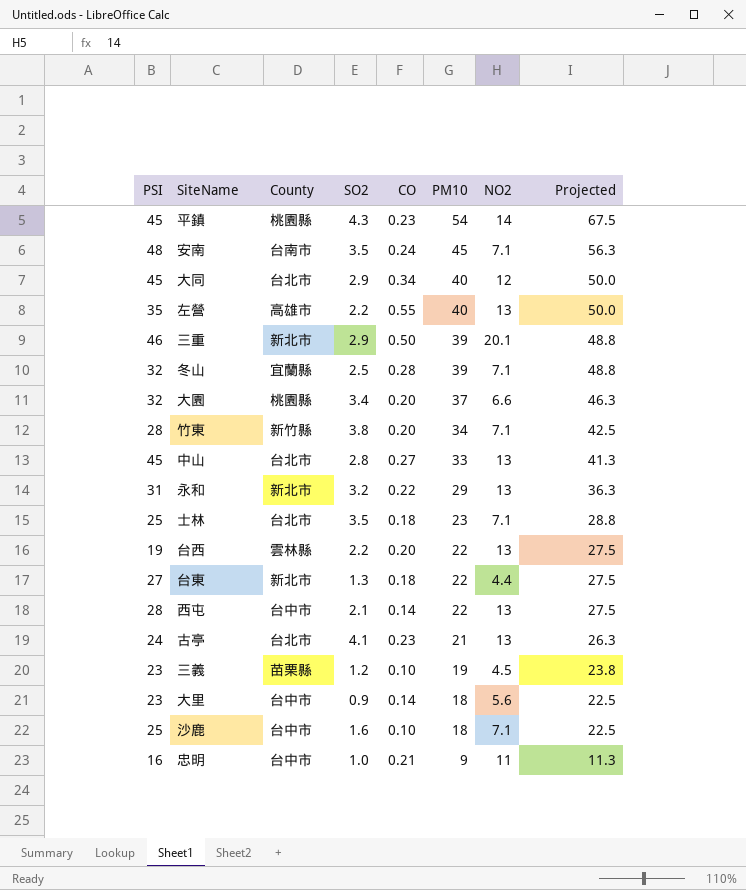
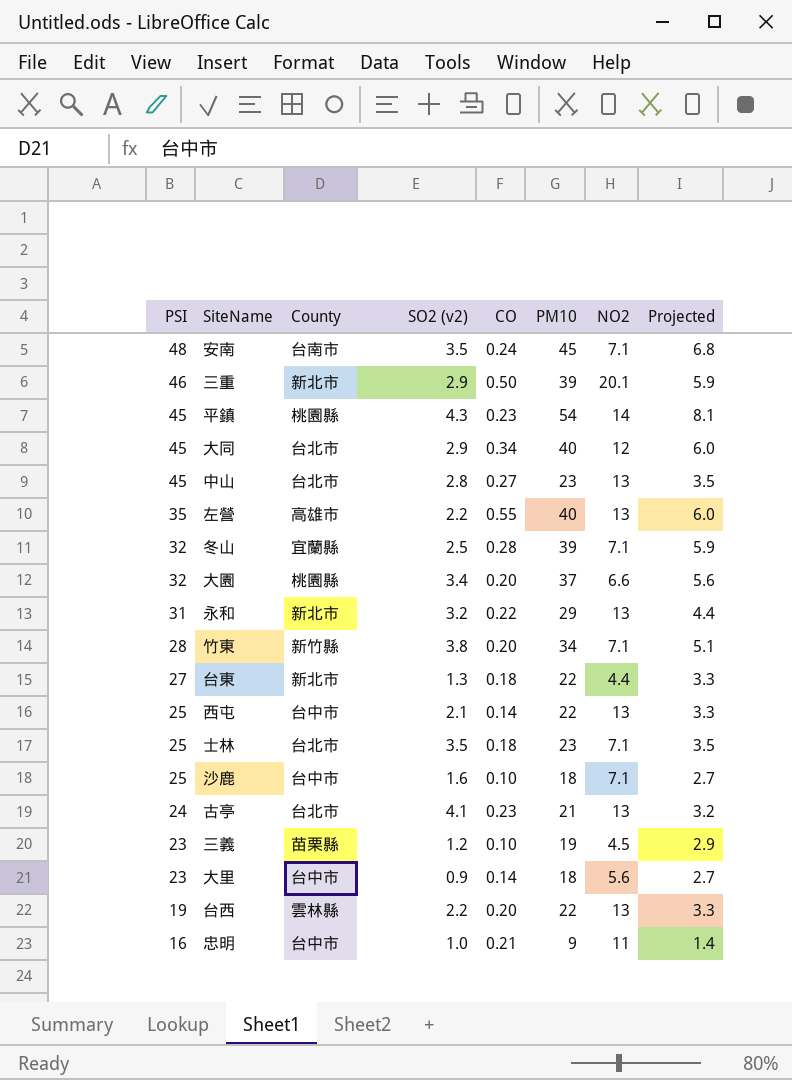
row order: PM10 descending -> PSI descending
column name: SO2 -> SO2 (v2)
column Projected | formula: [PM10] * 1.25 -> [PM10] * 0.15
中山 | PM10: 33 -> 23
西屯 | PSI: 28 -> 25

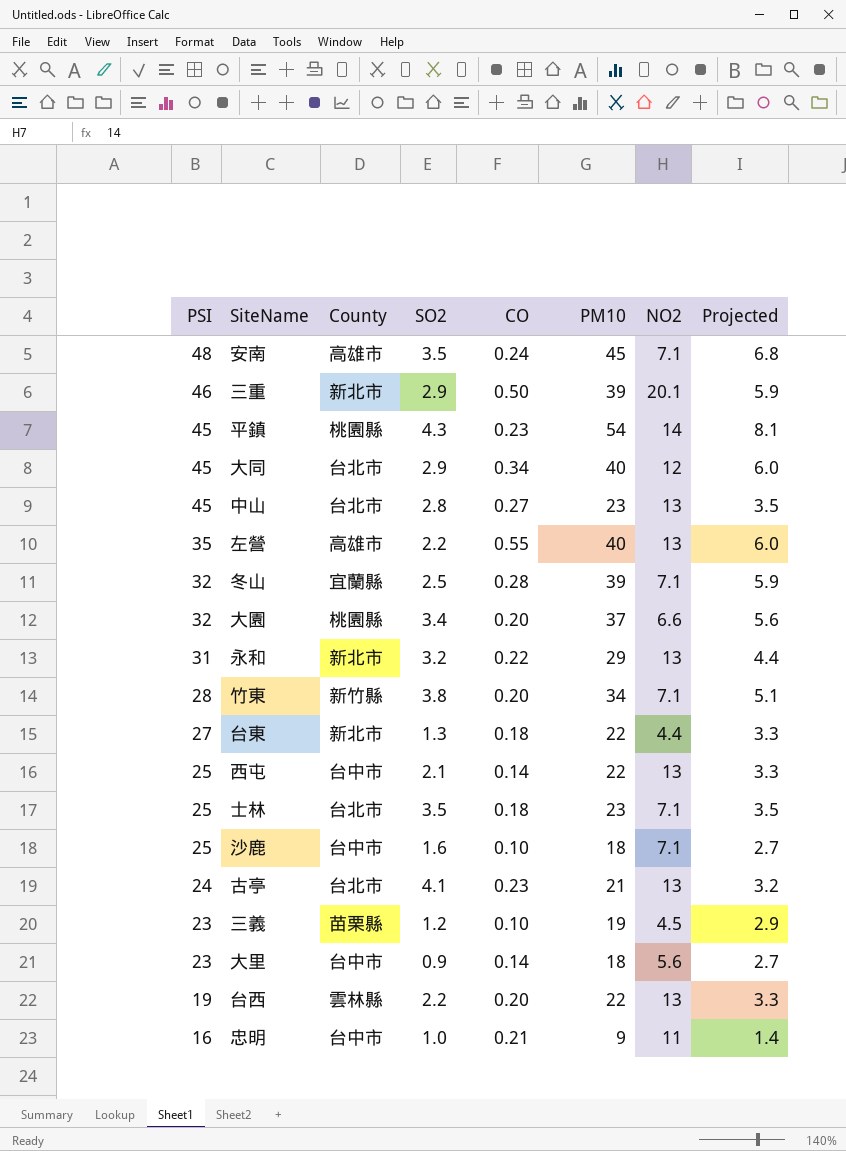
column name: SO2 (v2) -> SO2
安南 | County: 台南市 -> 高雄市

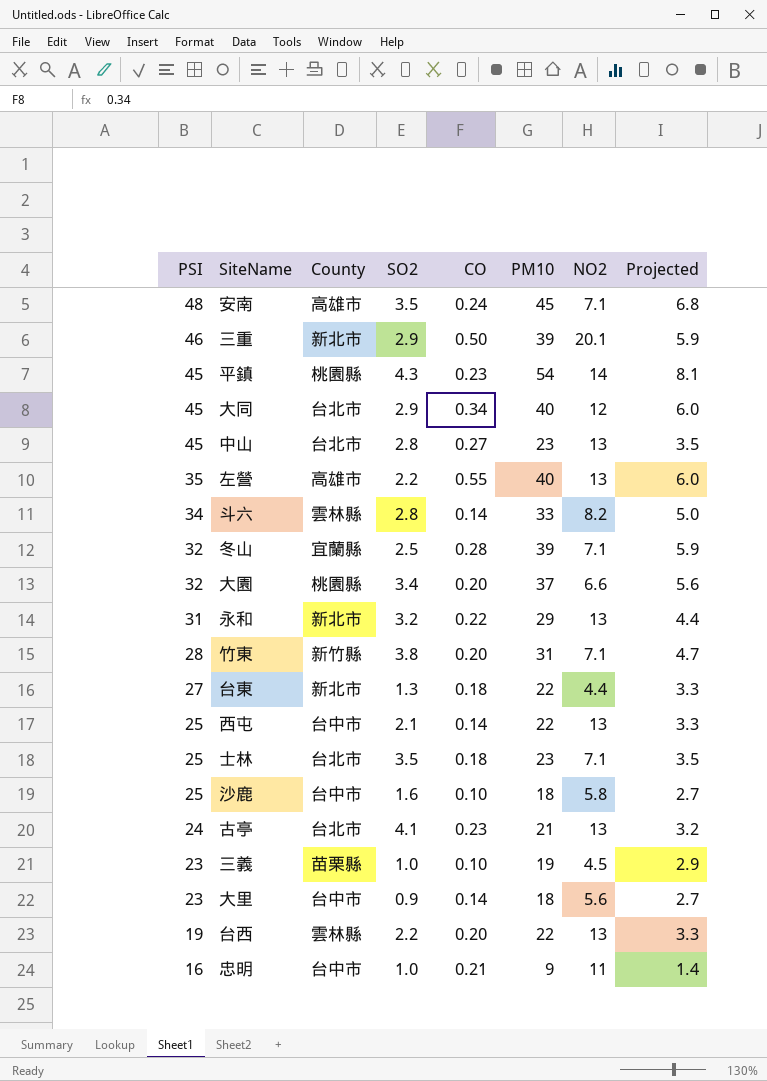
row 斗六: none -> 34 | 雲林縣 | 2.8 | 0.14 | 33 | 8.2 | 5.0
竹東 | PM10: 34 -> 31
竹東 | Projected: 5.1 -> 4.7
沙鹿 | NO2: 7.1 -> 5.8
三義 | SO2: 1.2 -> 1.0

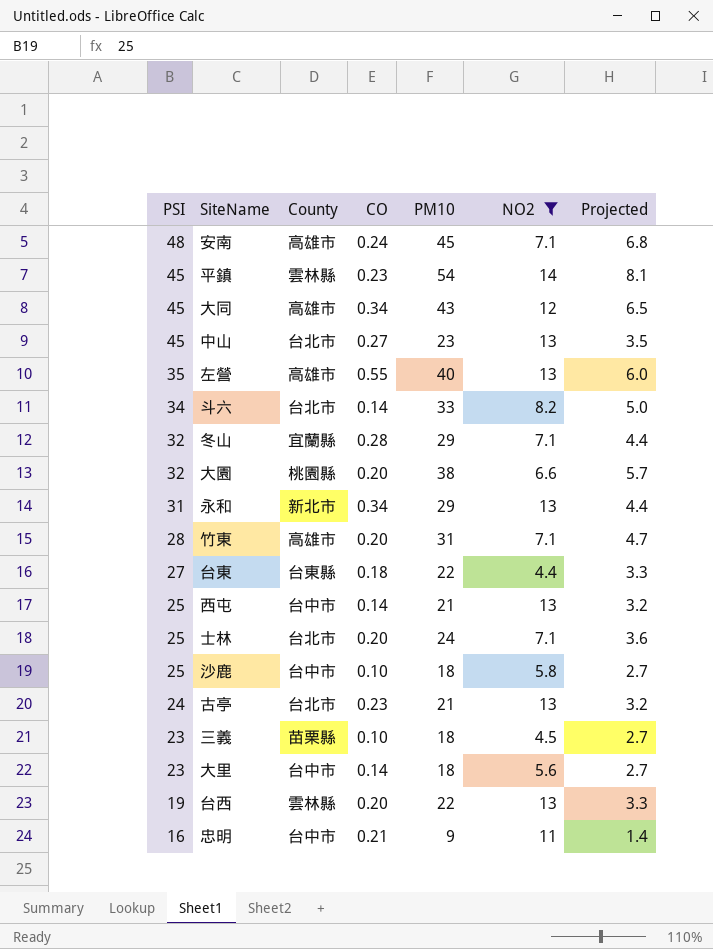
filter: none -> NO2 != 20.1
column SO2 | position: 4 -> none
平鎮 | County: 桃園縣 -> 雲林縣
大同 | County: 台北市 -> 高雄市
大同 | PM10: 40 -> 43
大同 | Projected: 6.0 -> 6.5
斗六 | County: 雲林縣 -> 台北市
冬山 | PM10: 39 -> 29
冬山 | Projected: 5.9 -> 4.4
大園 | PM10: 37 -> 38
大園 | Projected: 5.6 -> 5.7
永和 | CO: 0.22 -> 0.34
竹東 | County: 新竹縣 -> 高雄市
台東 | County: 新北市 -> 台東縣
西屯 | PM10: 22 -> 21
西屯 | Projected: 3.3 -> 3.2
士林 | CO: 0.18 -> 0.20
士林 | PM10: 23 -> 24
士林 | Projected: 3.5 -> 3.6
三義 | PM10: 19 -> 18
三義 | Projected: 2.9 -> 2.7

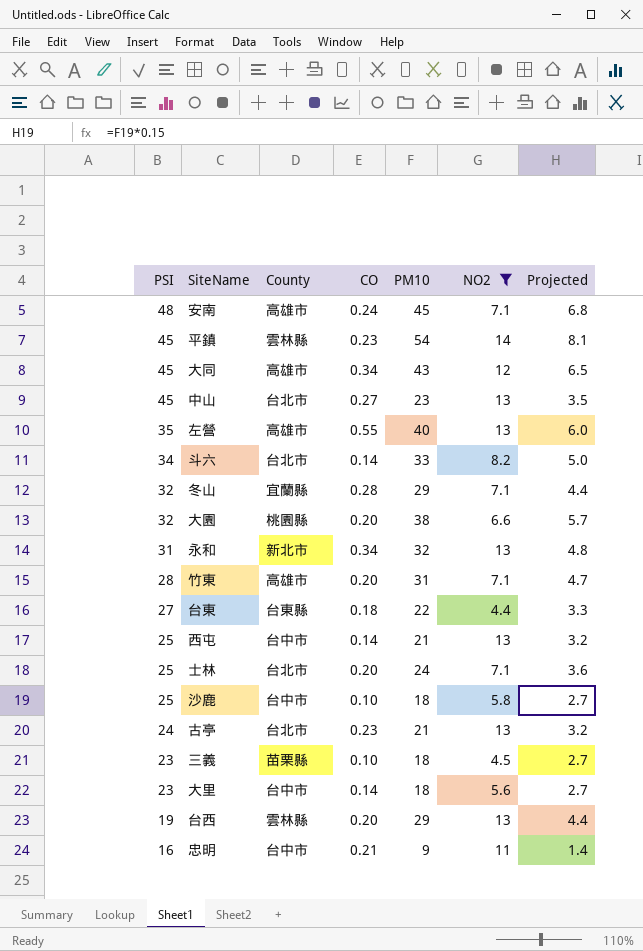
永和 | PM10: 29 -> 32
永和 | Projected: 4.4 -> 4.8
台西 | PM10: 22 -> 29
台西 | Projected: 3.3 -> 4.4

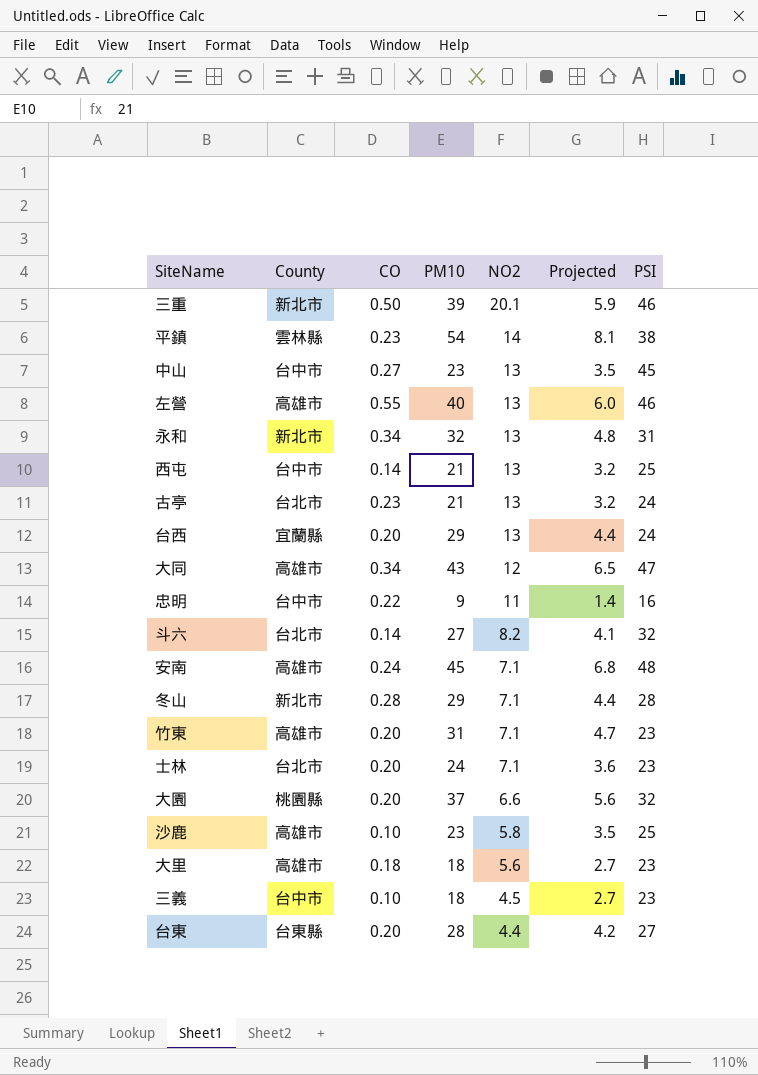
filter: NO2 != 20.1 -> none
row order: PSI descending -> NO2 descending
column PSI | position: 1 -> 7
平鎮 | PSI: 45 -> 38
中山 | County: 台北市 -> 台中市
左營 | PSI: 35 -> 46
台西 | County: 雲林縣 -> 宜蘭縣
台西 | PSI: 19 -> 24
大同 | PSI: 45 -> 47
忠明 | CO: 0.21 -> 0.22
斗六 | PM10: 33 -> 27
斗六 | Projected: 5.0 -> 4.1
斗六 | PSI: 34 -> 32
冬山 | County: 宜蘭縣 -> 新北市
冬山 | PSI: 32 -> 28
竹東 | PSI: 28 -> 23
士林 | PSI: 25 -> 23
大園 | PM10: 38 -> 37
大園 | Projected: 5.7 -> 5.6
沙鹿 | County: 台中市 -> 高雄市
沙鹿 | PM10: 18 -> 23
沙鹿 | Projected: 2.7 -> 3.5
大里 | County: 台中市 -> 高雄市
大里 | CO: 0.14 -> 0.18
三義 | County: 苗栗縣 -> 台中市
台東 | CO: 0.18 -> 0.20
台東 | PM10: 22 -> 28
台東 | Projected: 3.3 -> 4.2

